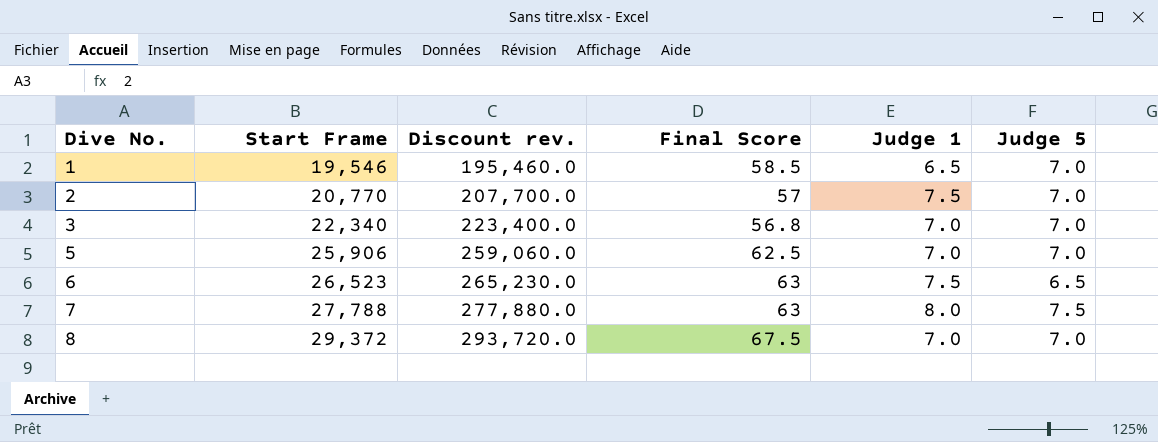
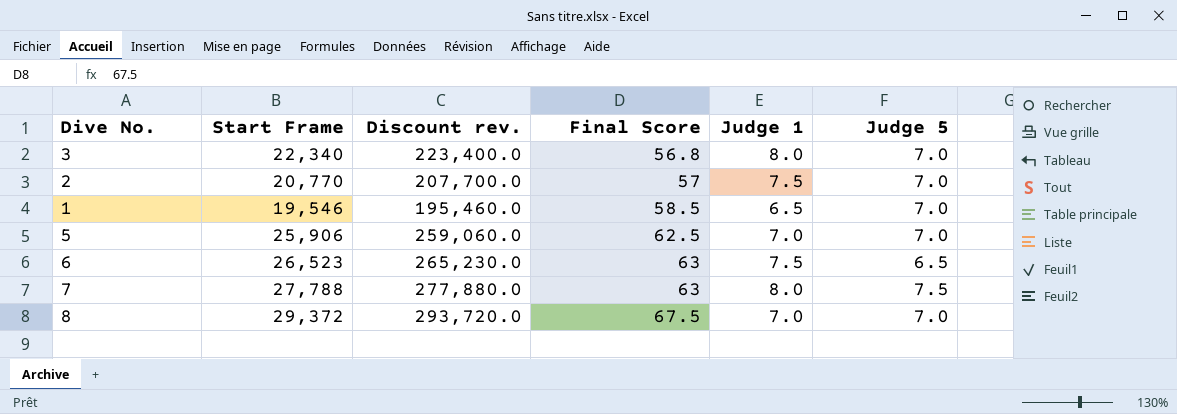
row order: Dive No. ascending -> Final Score ascending
3 | Judge 1: 7.0 -> 8.0

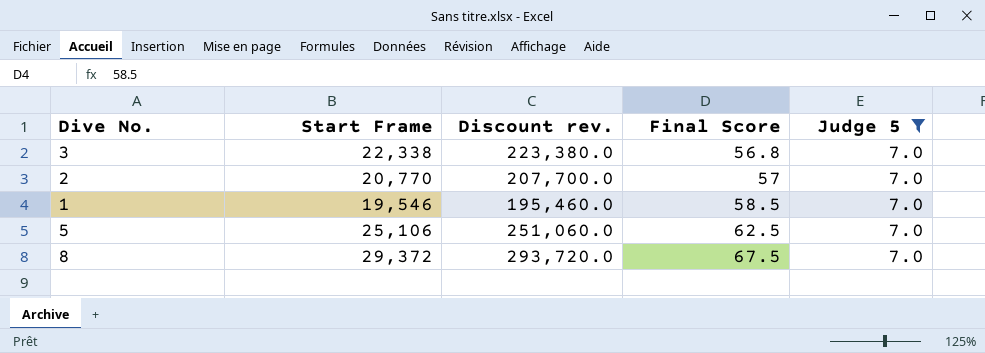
filter: none -> Judge 5 = 7.0
column Judge 1 | position: 5 -> none
3 | Start Frame: 22,340 -> 22,338
3 | Discount rev.: 223,400.0 -> 223,380.0
5 | Start Frame: 25,906 -> 25,106
5 | Discount rev.: 259,060.0 -> 251,060.0

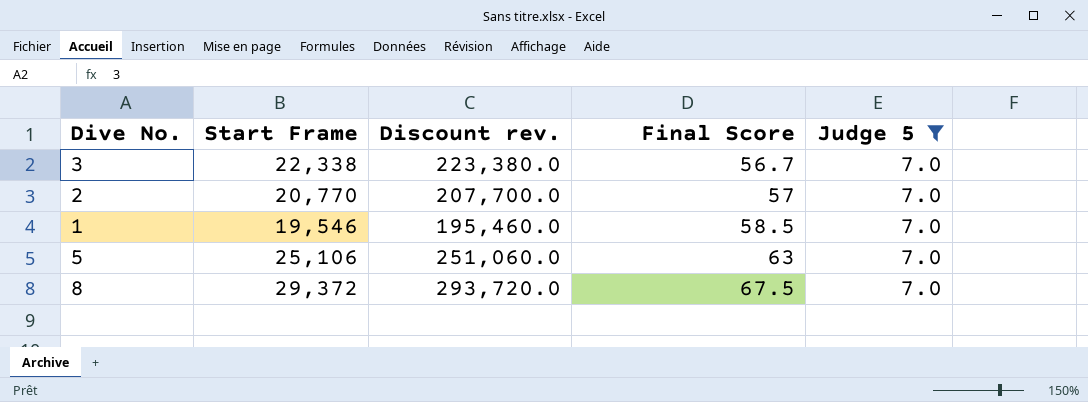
3 | Final Score: 56.8 -> 56.7
5 | Final Score: 62.5 -> 63

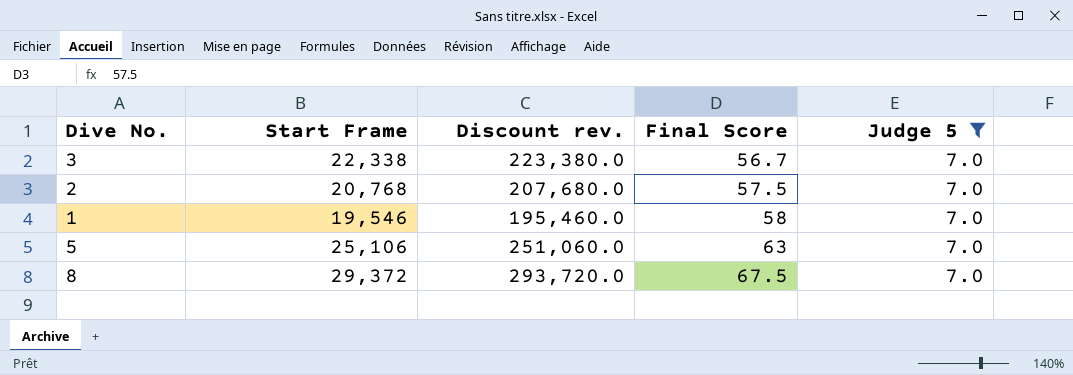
2 | Start Frame: 20,770 -> 20,768
2 | Discount rev.: 207,700.0 -> 207,680.0
2 | Final Score: 57 -> 57.5
1 | Final Score: 58.5 -> 58

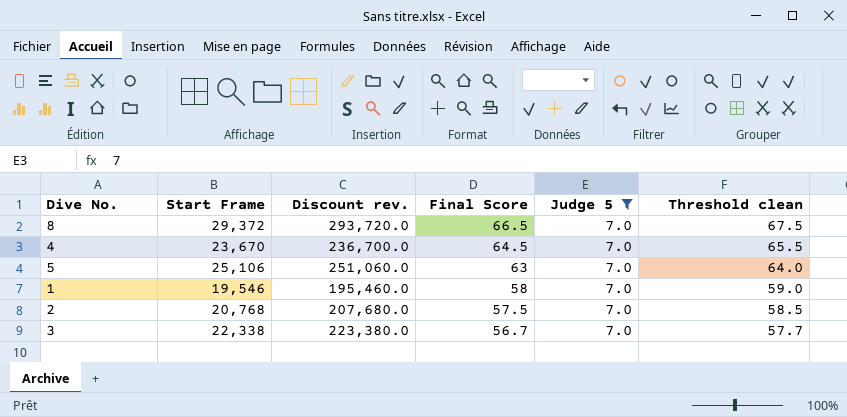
row order: Final Score ascending -> Final Score descending
column Threshold clean | formula: none -> [Final Score] + 1
8 | Final Score: 67.5 -> 66.5
row 4: none -> 23,670 | 236,700.0 | 64.5 | 7.0 | 65.5

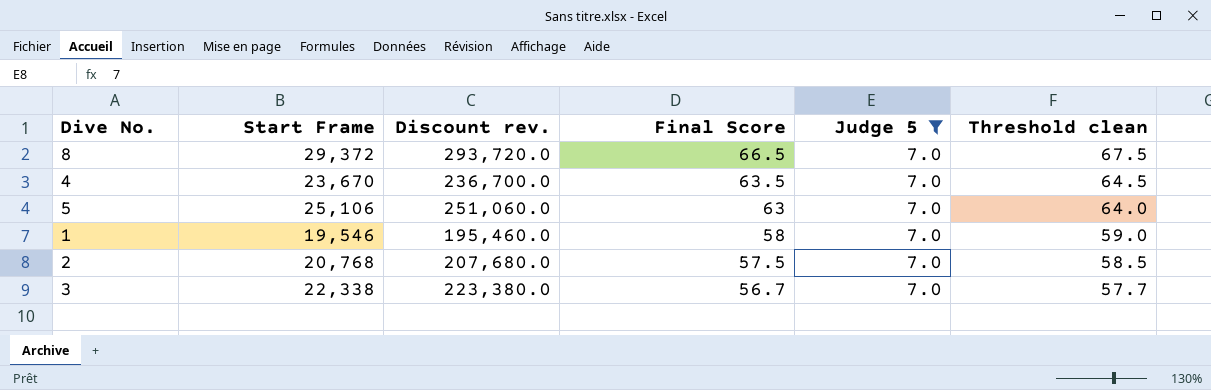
4 | Final Score: 64.5 -> 63.5
4 | Threshold clean: 65.5 -> 64.5

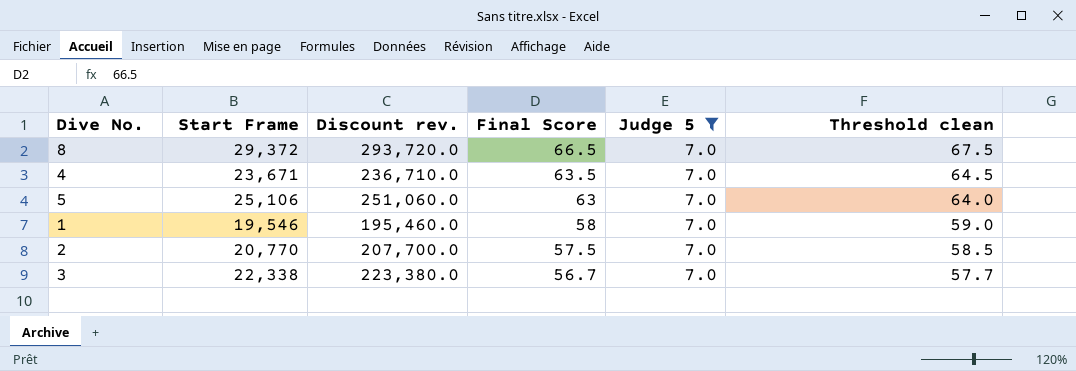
4 | Start Frame: 23,670 -> 23,671
4 | Discount rev.: 236,700.0 -> 236,710.0
2 | Start Frame: 20,768 -> 20,770
2 | Discount rev.: 207,680.0 -> 207,700.0

